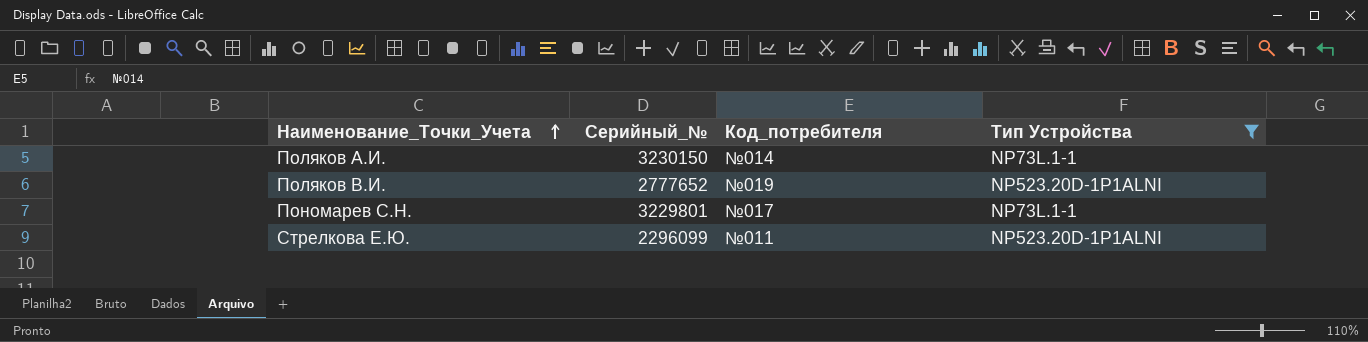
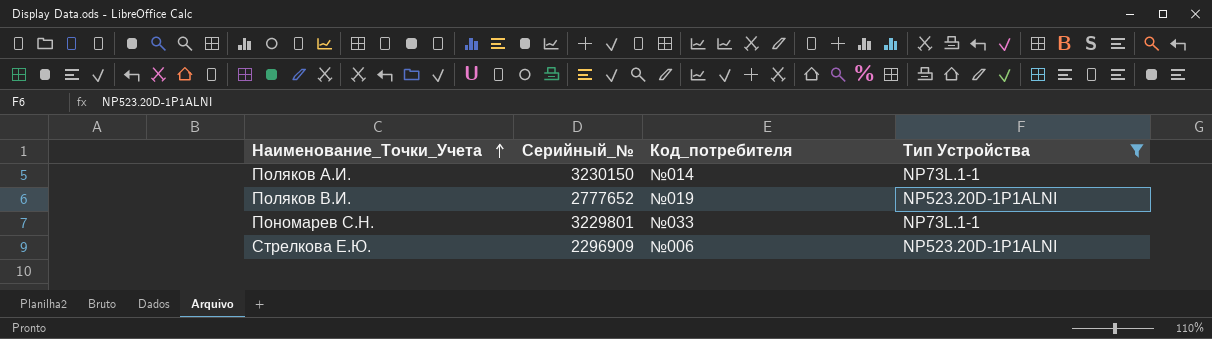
Пономарев С.Н. | Код_потребителя: №017 -> №033
Стрелкова Е.Ю. | Серийный_№: 2296099 -> 2296909
Стрелкова Е.Ю. | Код_потребителя: №011 -> №006

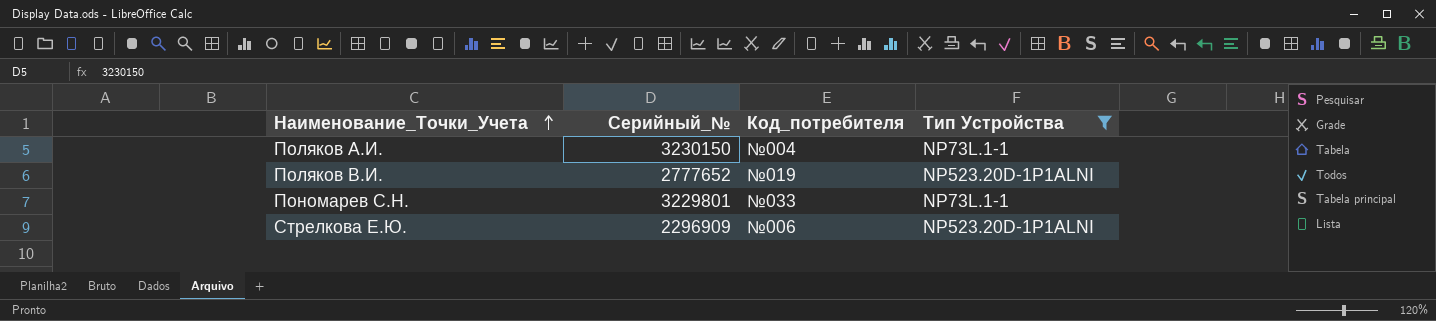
Поляков А.И. | Код_потребителя: №014 -> №004

